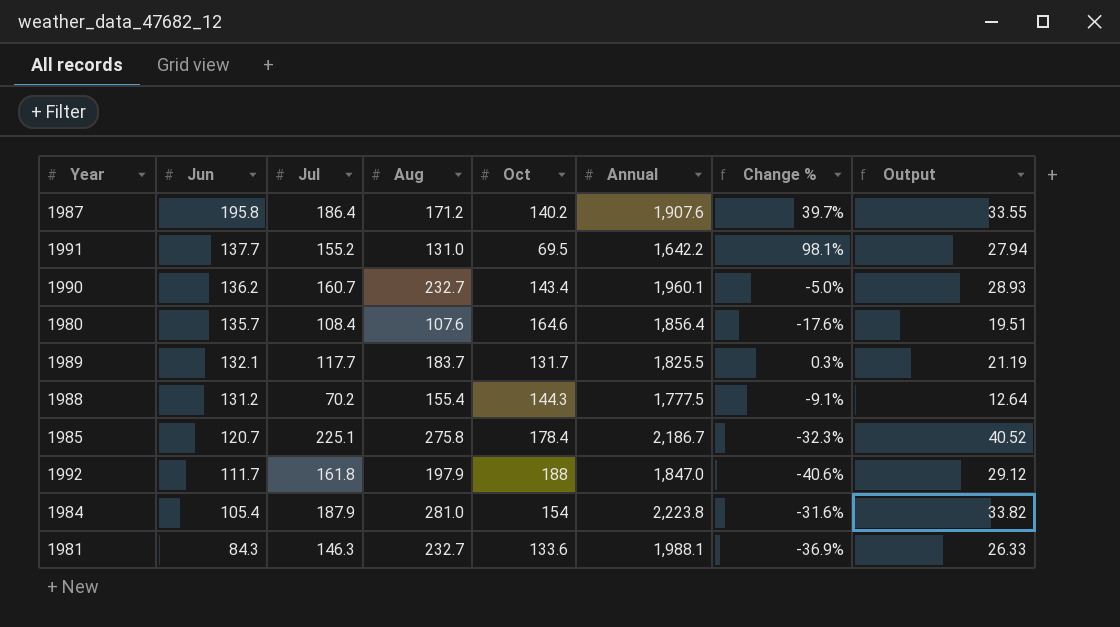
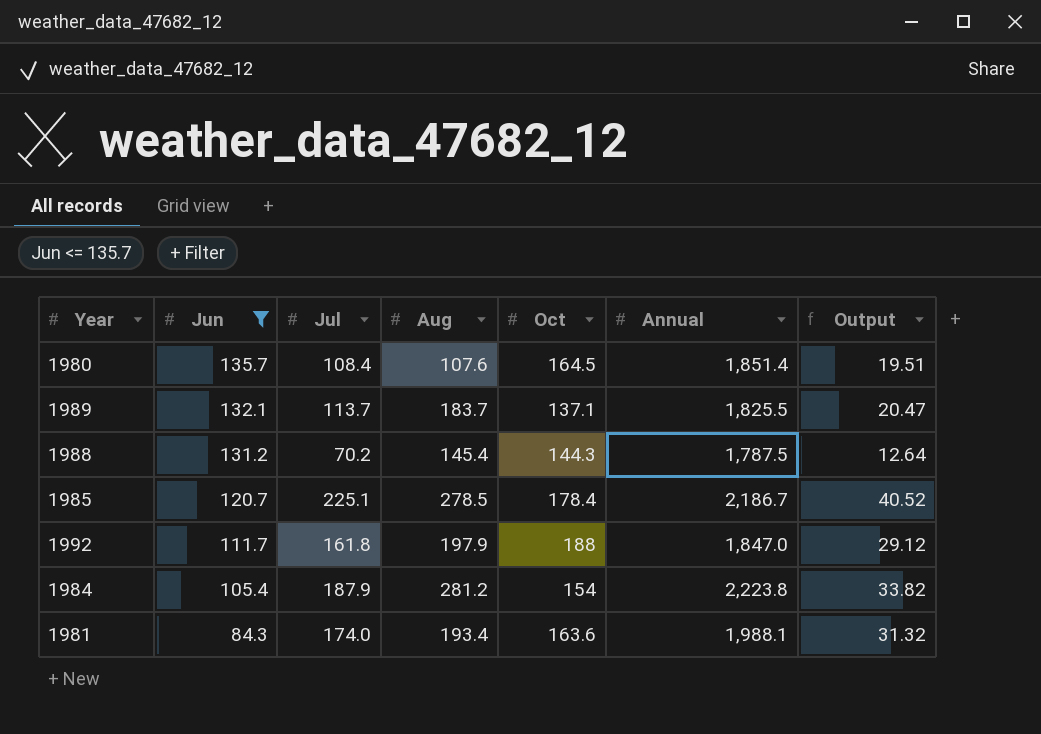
filter: none -> Jun <= 135.7
column Change % | formula: ([Jun] - [Oct]) / [Oct] -> none
1980 | Oct: 164.6 -> 164.5
1980 | Annual: 1,856.4 -> 1,851.4
1989 | Jul: 117.7 -> 113.7
1989 | Oct: 131.7 -> 137.1
1989 | Output: 21.19 -> 20.47
1988 | Aug: 155.4 -> 145.4
1988 | Annual: 1,777.5 -> 1,787.5
1985 | Aug: 275.8 -> 278.5
1984 | Aug: 281.0 -> 281.2
1981 | Jul: 146.3 -> 174.0
1981 | Aug: 232.7 -> 193.4
1981 | Oct: 133.6 -> 163.6
1981 | Output: 26.33 -> 31.32

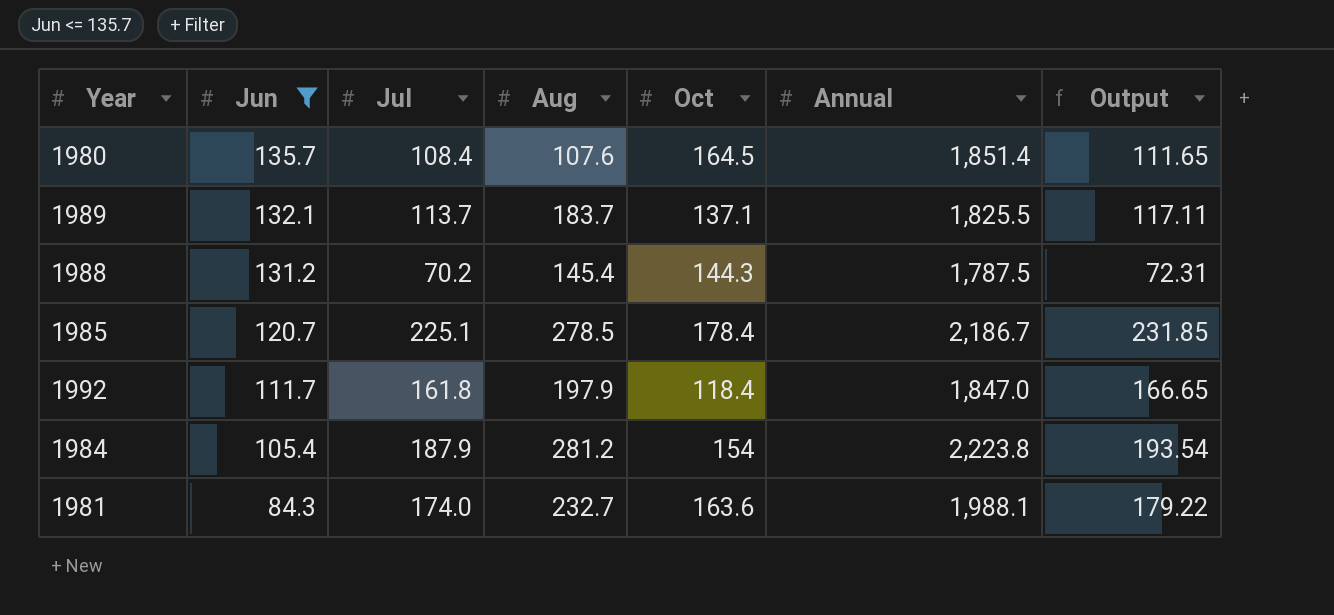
column Output | formula: [Jul] * 0.18 -> [Jul] * 1.03
1992 | Oct: 188 -> 118.4
1981 | Aug: 193.4 -> 232.7

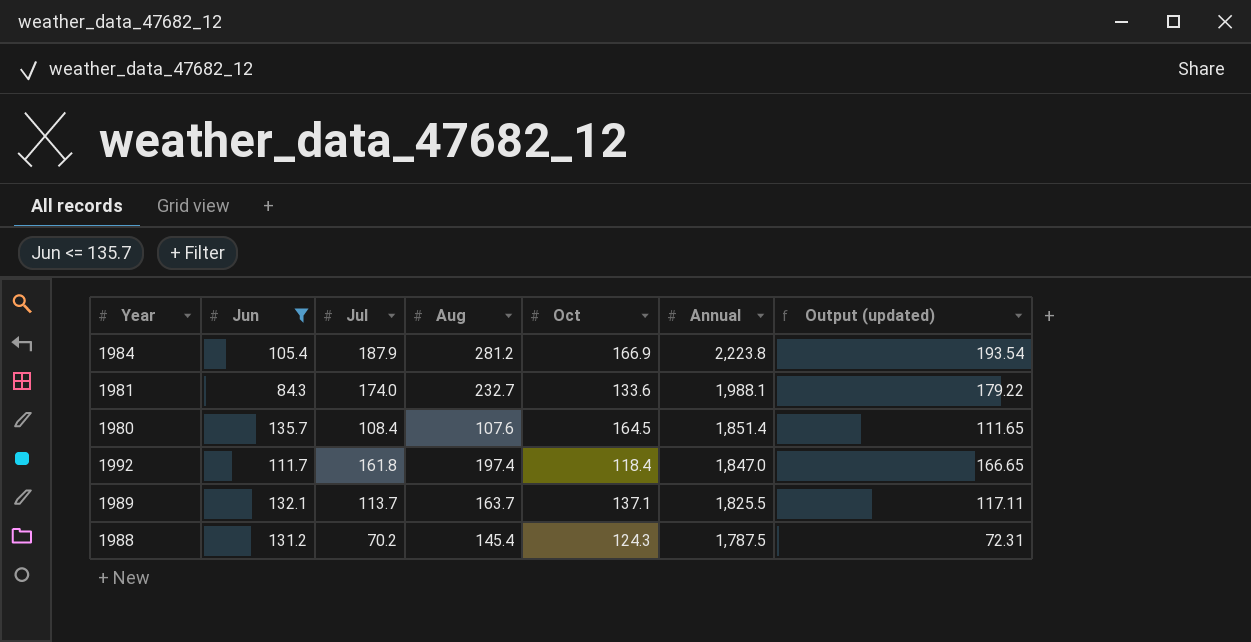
row order: Jun descending -> Annual descending
column name: Output -> Output (updated)
row 1985: 120.7 | 225.1 | 278.5 | 178.4 | 2,186.7 | 231.85 -> none
1984 | Oct: 154 -> 166.9
1981 | Oct: 163.6 -> 133.6
1992 | Aug: 197.9 -> 197.4
1989 | Aug: 183.7 -> 163.7
1988 | Oct: 144.3 -> 124.3

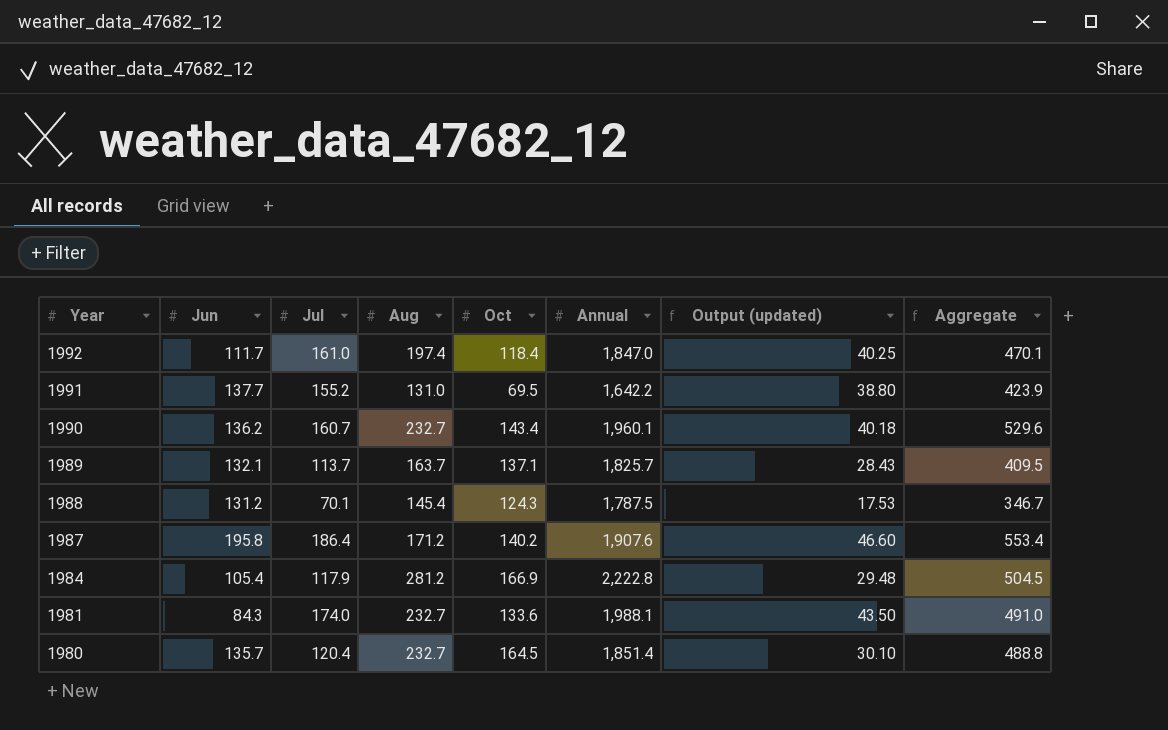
filter: Jun <= 135.7 -> none
row order: Annual descending -> Year descending
column Output (updated) | formula: [Jul] * 1.03 -> [Jul] * 0.25
column Aggregate | formula: none -> [Jun] + [Jul] + [Aug]
1992 | Jul: 161.8 -> 161.0
1989 | Annual: 1,825.5 -> 1,825.7
1988 | Jul: 70.2 -> 70.1
1984 | Jul: 187.9 -> 117.9
1984 | Annual: 2,223.8 -> 2,222.8
1980 | Jul: 108.4 -> 120.4
1980 | Aug: 107.6 -> 232.7

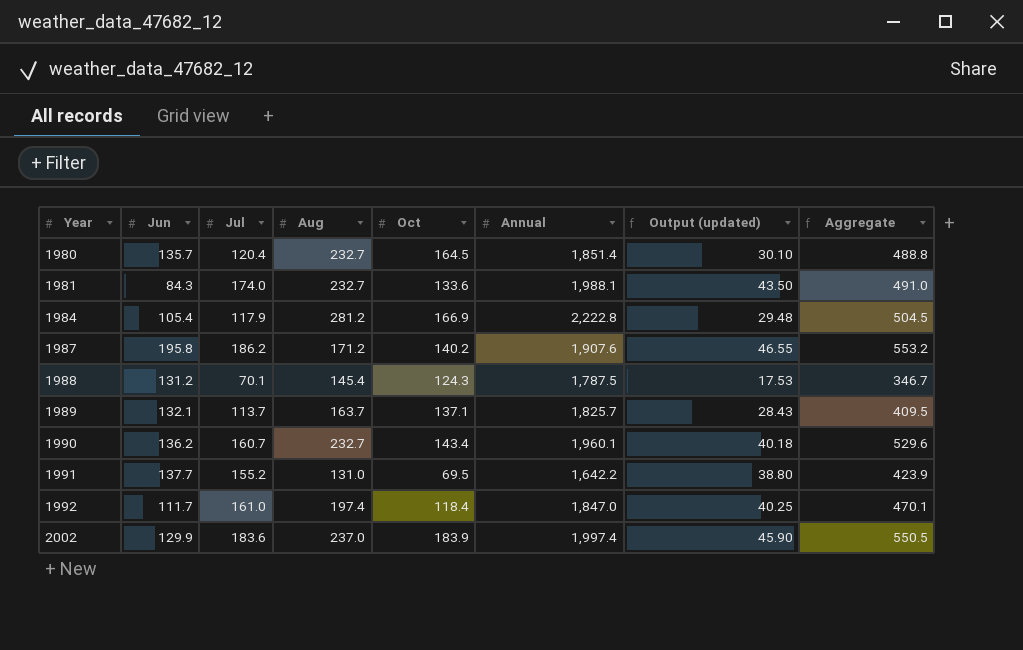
row order: Year descending -> Year ascending
1987 | Jul: 186.4 -> 186.2
1987 | Output (updated): 46.60 -> 46.55
1987 | Aggregate: 553.4 -> 553.2
row 2002: none -> 129.9 | 183.6 | 237.0 | 183.9 | 1,997.4 | 45.90 | 550.5

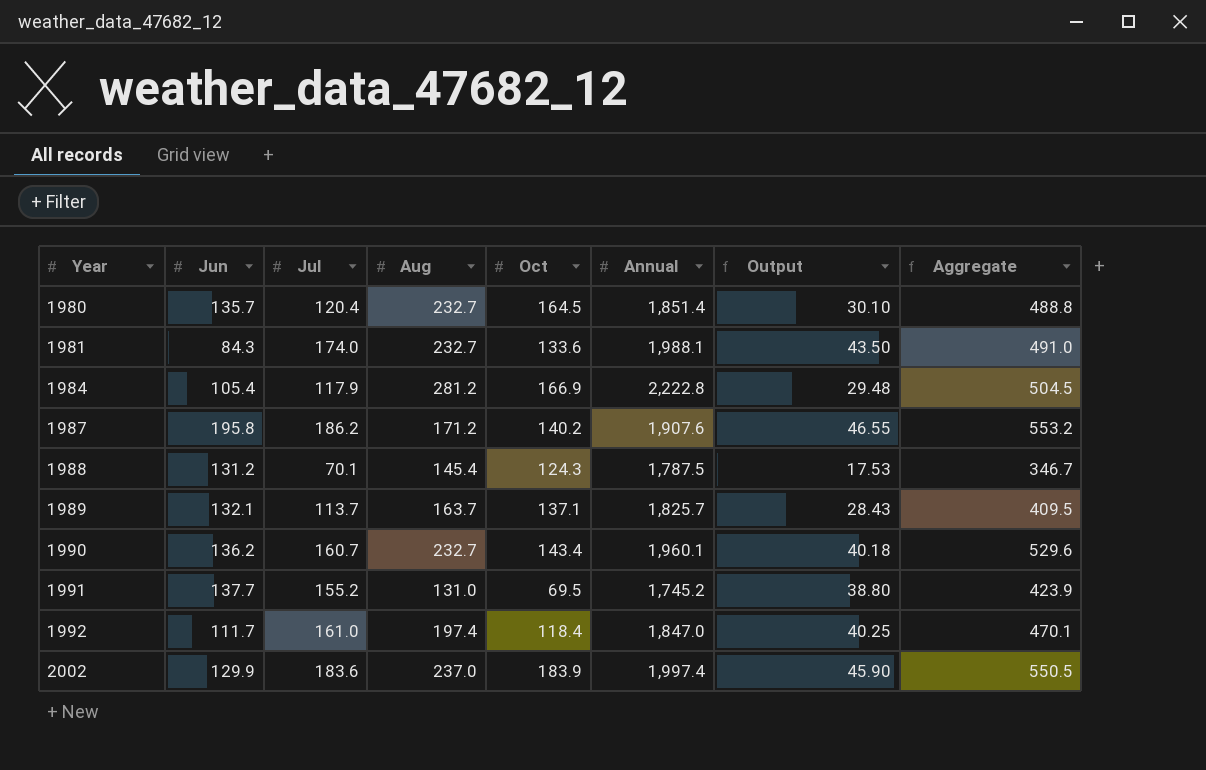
column name: Output (updated) -> Output
1991 | Annual: 1,642.2 -> 1,745.2

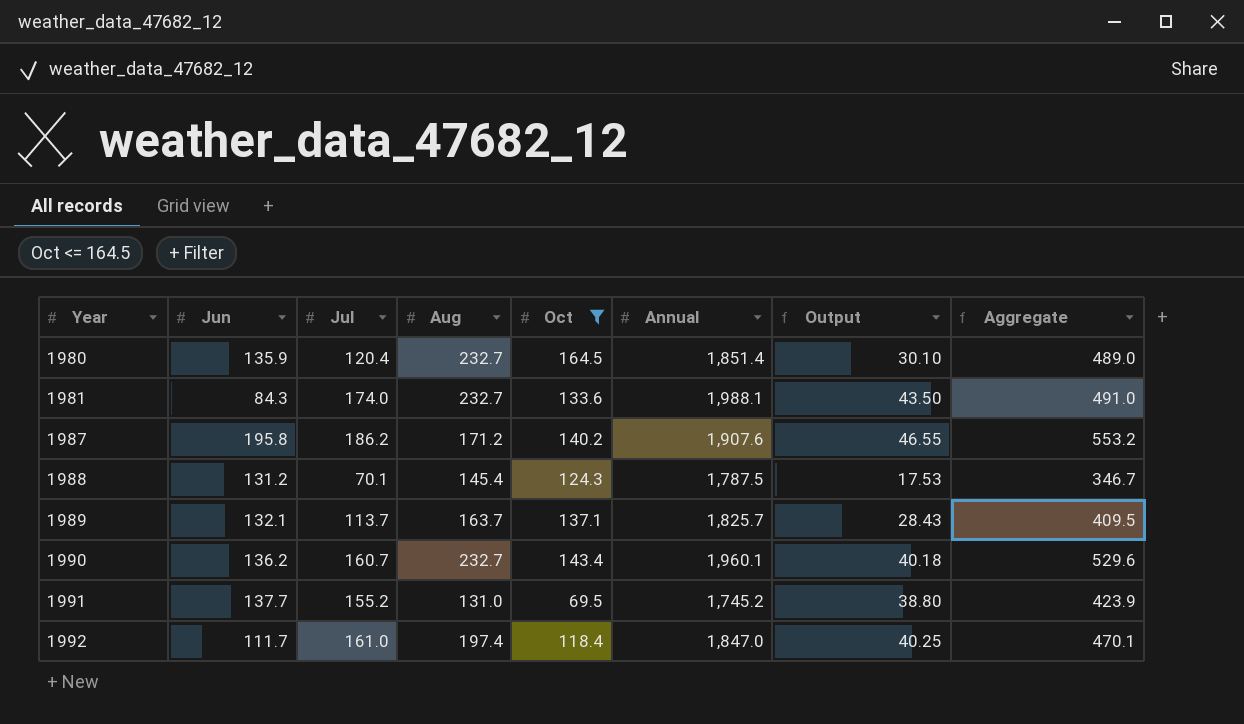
filter: none -> Oct <= 164.5
1980 | Jun: 135.7 -> 135.9
1980 | Aggregate: 488.8 -> 489.0

